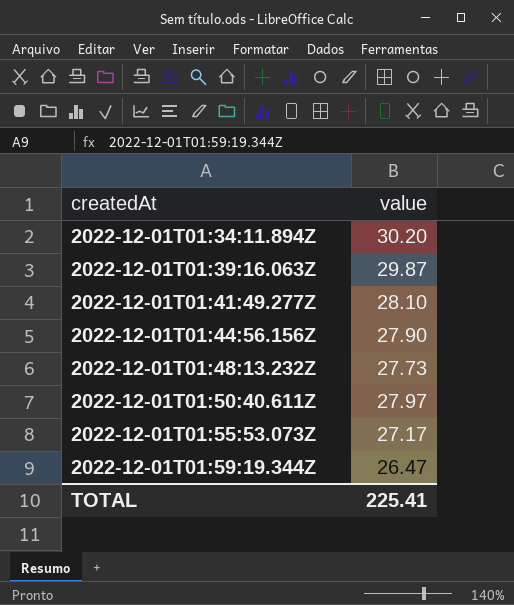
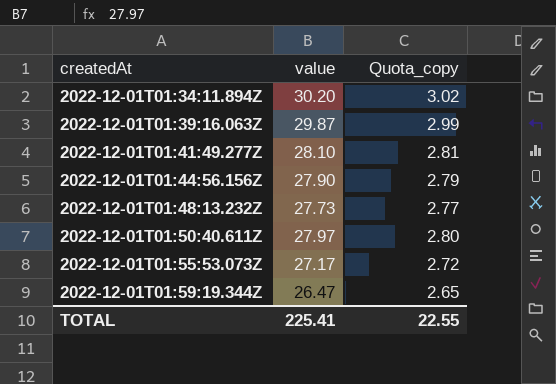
column Quota_copy | formula: none -> [value] * 0.1

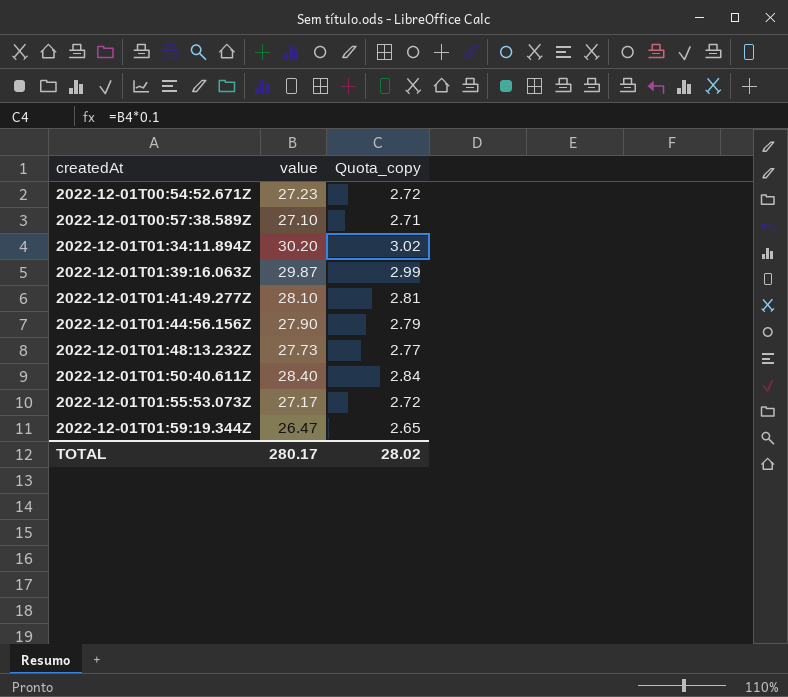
row 2022-12-01T00:54:52.671Z: none -> 27.23 | 2.72
row 2022-12-01T00:57:38.589Z: none -> 27.10 | 2.71
2022-12-01T01:50:40.611Z | value: 27.97 -> 28.40
2022-12-01T01:50:40.611Z | Quota_copy: 2.80 -> 2.84
TOTAL | value: 225.41 -> 280.17
TOTAL | Quota_copy: 22.55 -> 28.02

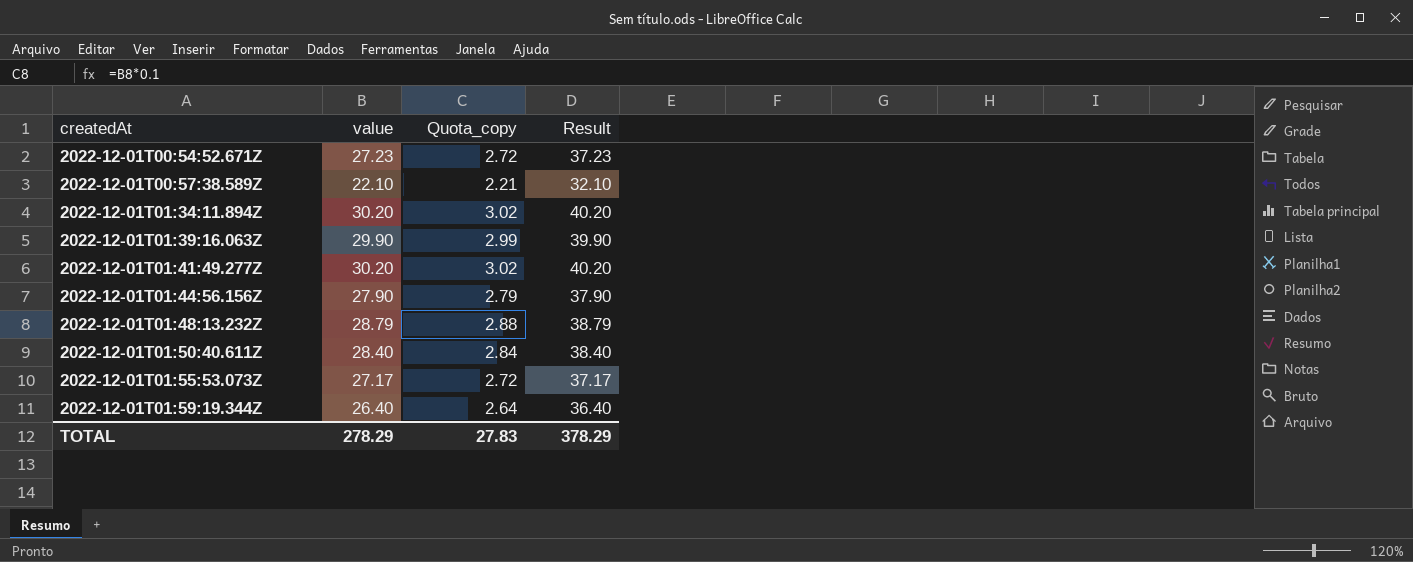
column Result | formula: none -> [value] + 10
2022-12-01T00:57:38.589Z | value: 27.10 -> 22.10
2022-12-01T00:57:38.589Z | Quota_copy: 2.71 -> 2.21
2022-12-01T01:39:16.063Z | value: 29.87 -> 29.90
2022-12-01T01:41:49.277Z | value: 28.10 -> 30.20
2022-12-01T01:41:49.277Z | Quota_copy: 2.81 -> 3.02
2022-12-01T01:48:13.232Z | value: 27.73 -> 28.79
2022-12-01T01:48:13.232Z | Quota_copy: 2.77 -> 2.88
2022-12-01T01:59:19.344Z | value: 26.47 -> 26.40
2022-12-01T01:59:19.344Z | Quota_copy: 2.65 -> 2.64
TOTAL | value: 280.17 -> 278.29
TOTAL | Quota_copy: 28.02 -> 27.83

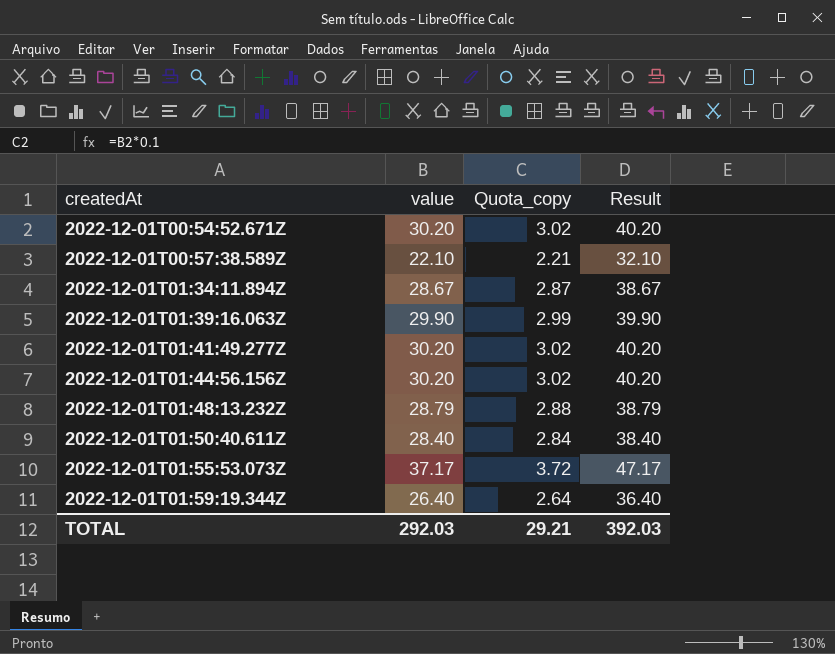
2022-12-01T00:54:52.671Z | value: 27.23 -> 30.20
2022-12-01T00:54:52.671Z | Quota_copy: 2.72 -> 3.02
2022-12-01T00:54:52.671Z | Result: 37.23 -> 40.20
2022-12-01T01:34:11.894Z | value: 30.20 -> 28.67
2022-12-01T01:34:11.894Z | Quota_copy: 3.02 -> 2.87
2022-12-01T01:34:11.894Z | Result: 40.20 -> 38.67
2022-12-01T01:44:56.156Z | value: 27.90 -> 30.20
2022-12-01T01:44:56.156Z | Quota_copy: 2.79 -> 3.02
2022-12-01T01:44:56.156Z | Result: 37.90 -> 40.20
2022-12-01T01:55:53.073Z | value: 27.17 -> 37.17
2022-12-01T01:55:53.073Z | Quota_copy: 2.72 -> 3.72
2022-12-01T01:55:53.073Z | Result: 37.17 -> 47.17
TOTAL | value: 278.29 -> 292.03
TOTAL | Quota_copy: 27.83 -> 29.21
TOTAL | Result: 378.29 -> 392.03

